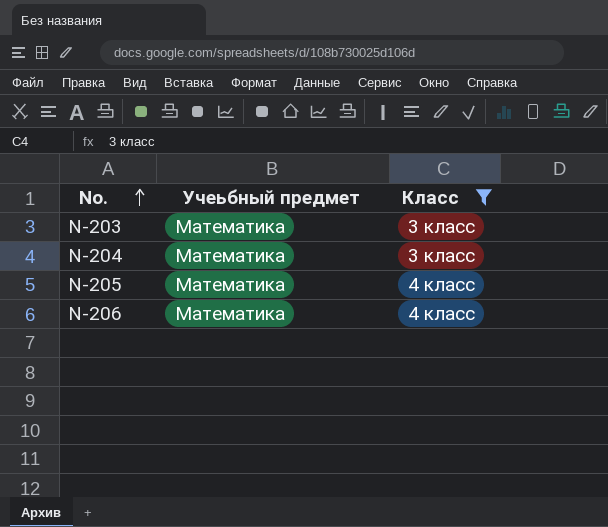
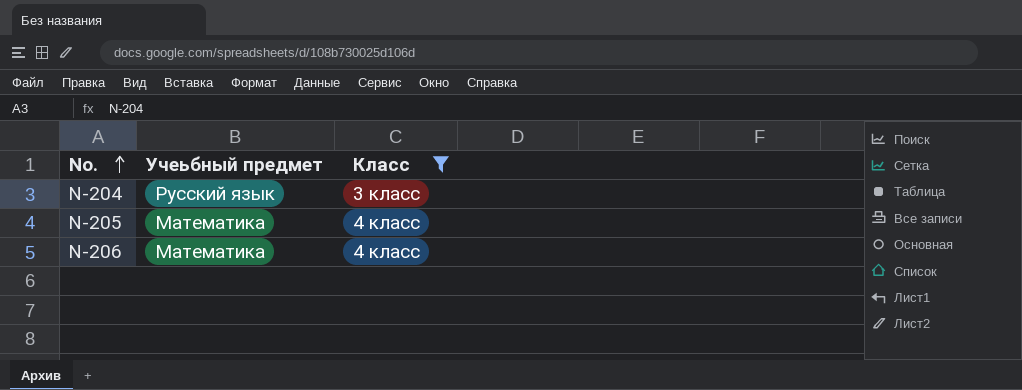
row N-203: Математика | 3 класс -> none
N-204 | Учеьбный предмет: Математика -> Русский язык

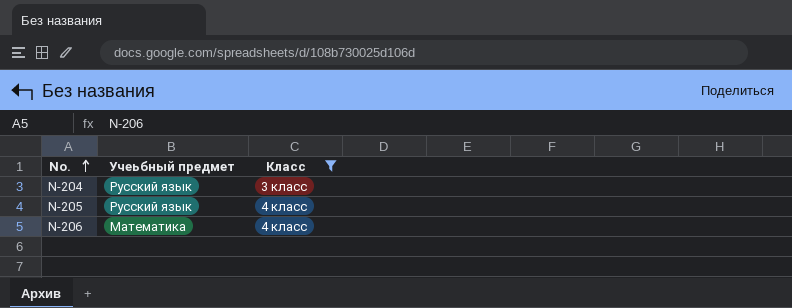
N-205 | Учеьбный предмет: Математика -> Русский язык

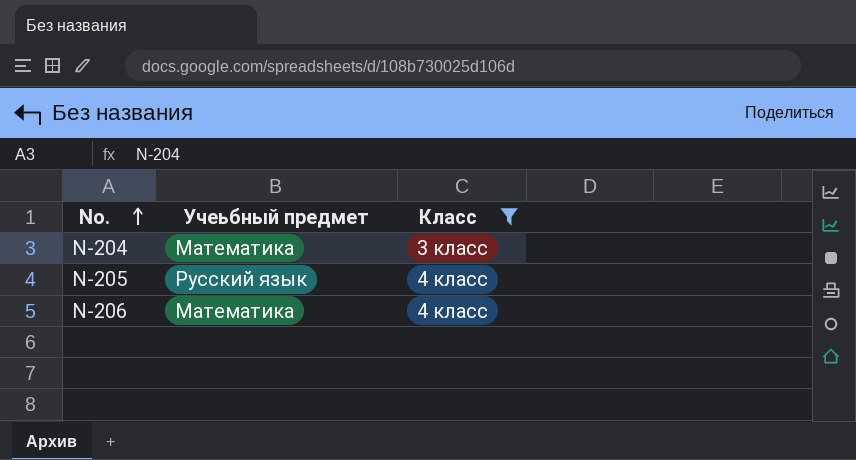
N-204 | Учеьбный предмет: Русский язык -> Математика

